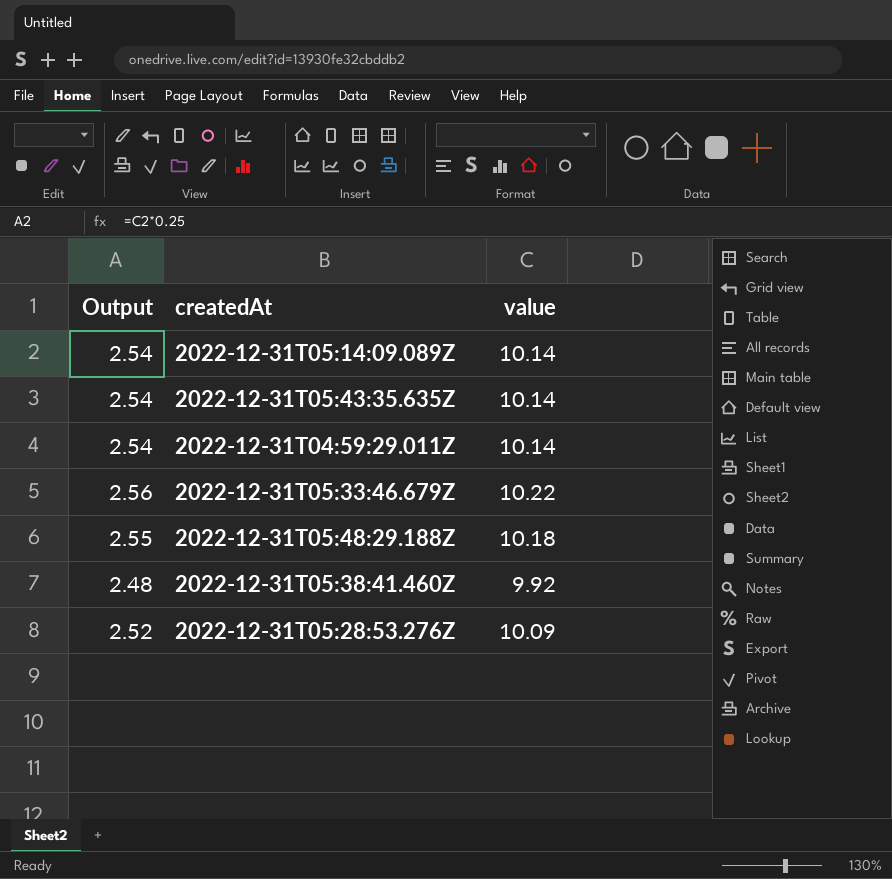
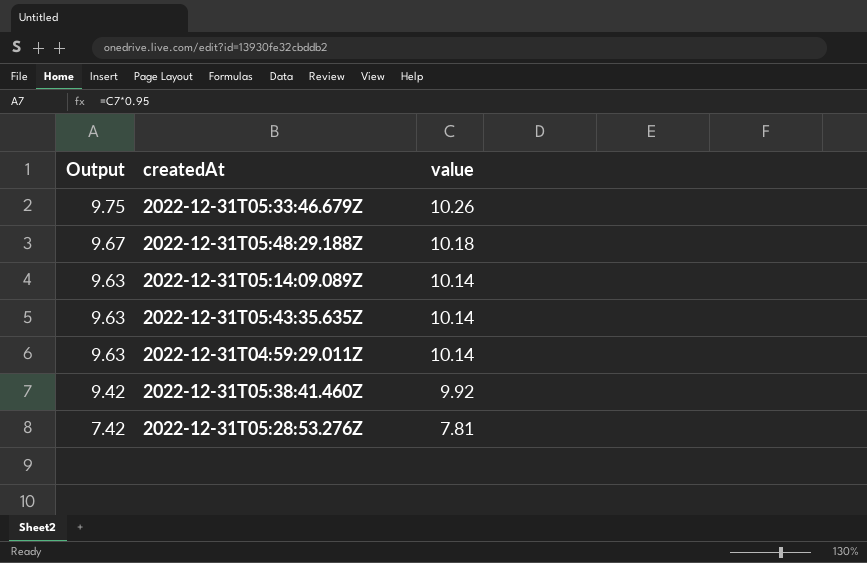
row order: none -> Output descending
column Output | formula: [value] * 0.25 -> [value] * 0.95
2022-12-31T05:33:46.679Z | value: 10.22 -> 10.26
2022-12-31T05:28:53.276Z | value: 10.09 -> 7.81

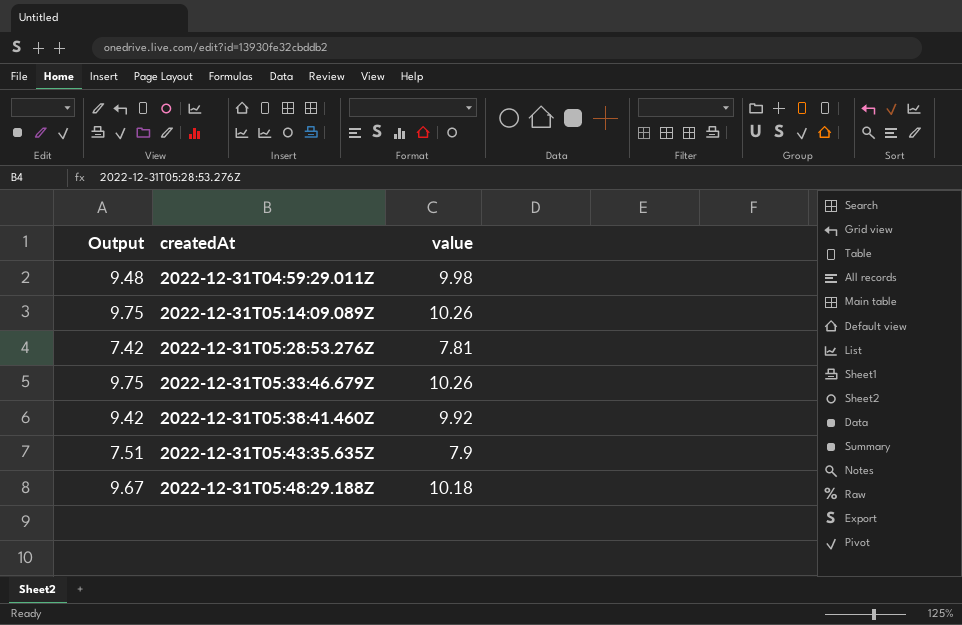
row order: Output descending -> createdAt ascending
2022-12-31T04:59:29.011Z | Output: 9.63 -> 9.48
2022-12-31T04:59:29.011Z | value: 10.14 -> 9.98
2022-12-31T05:14:09.089Z | Output: 9.63 -> 9.75
2022-12-31T05:14:09.089Z | value: 10.14 -> 10.26
2022-12-31T05:43:35.635Z | Output: 9.63 -> 7.51
2022-12-31T05:43:35.635Z | value: 10.14 -> 7.9

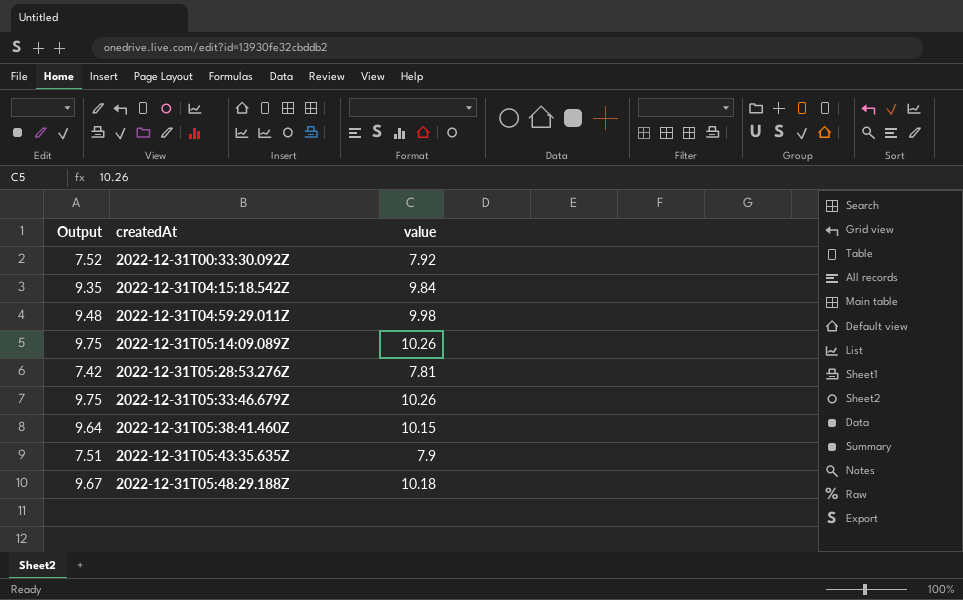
row 2022-12-31T00:33:30.092Z: none -> 7.52 | 7.92
row 2022-12-31T04:15:18.542Z: none -> 9.35 | 9.84
2022-12-31T05:38:41.460Z | Output: 9.42 -> 9.64
2022-12-31T05:38:41.460Z | value: 9.92 -> 10.15

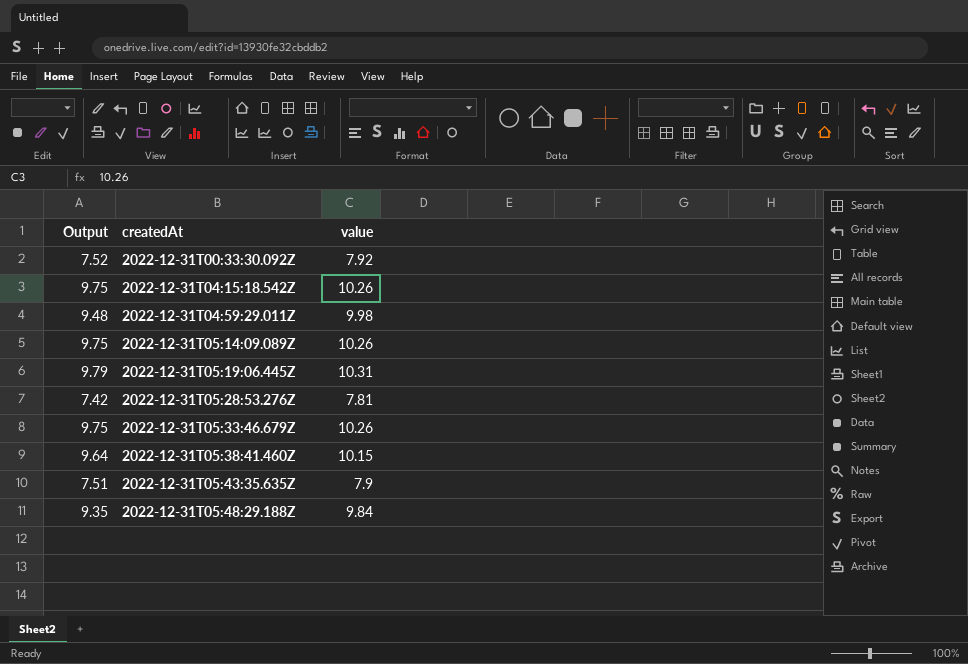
2022-12-31T04:15:18.542Z | Output: 9.35 -> 9.75
2022-12-31T04:15:18.542Z | value: 9.84 -> 10.26
row 2022-12-31T05:19:06.445Z: none -> 9.79 | 10.31
2022-12-31T05:48:29.188Z | Output: 9.67 -> 9.35
2022-12-31T05:48:29.188Z | value: 10.18 -> 9.84

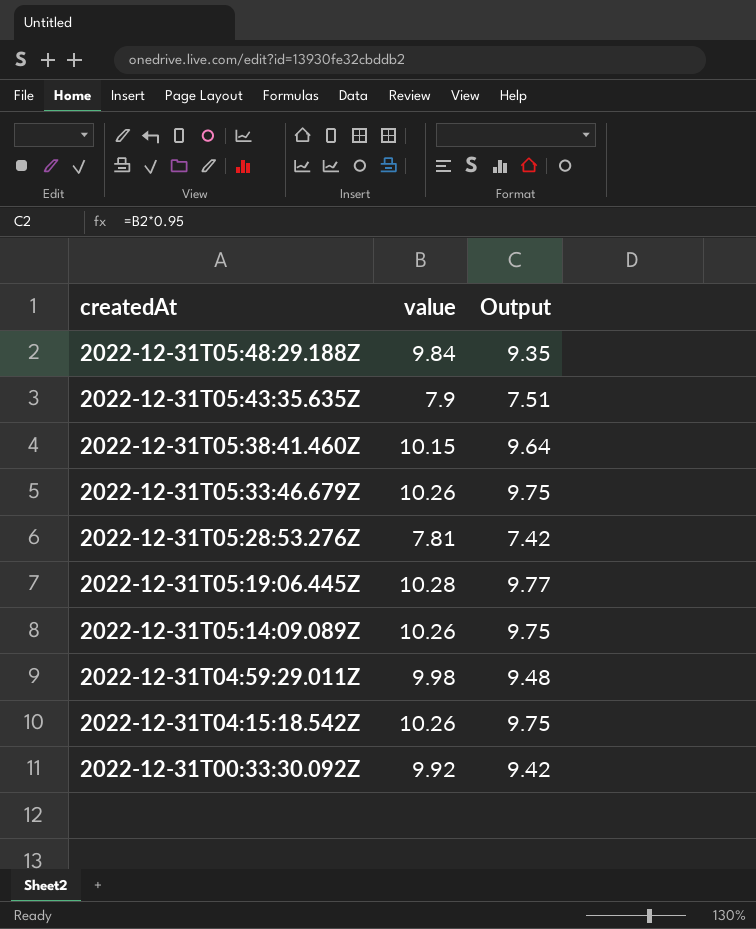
row order: createdAt ascending -> createdAt descending
column Output | position: 1 -> 3
2022-12-31T05:19:06.445Z | value: 10.31 -> 10.28
2022-12-31T05:19:06.445Z | Output: 9.79 -> 9.77
2022-12-31T00:33:30.092Z | value: 7.92 -> 9.92
2022-12-31T00:33:30.092Z | Output: 7.52 -> 9.42

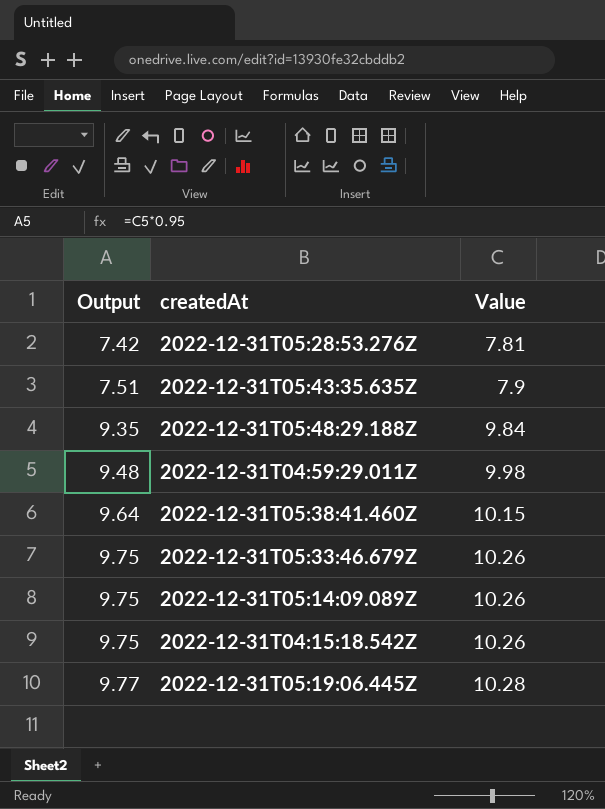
row order: createdAt descending -> Output ascending
column Output | position: 3 -> 1
column name: value -> Value
row 2022-12-31T00:33:30.092Z: 9.92 | 9.42 -> none

